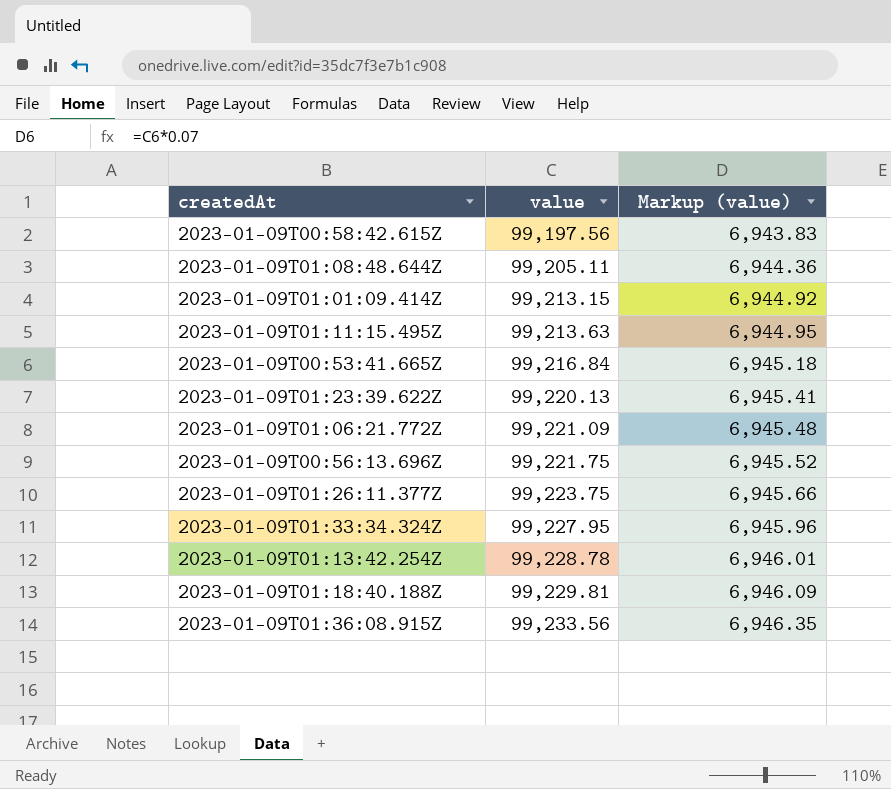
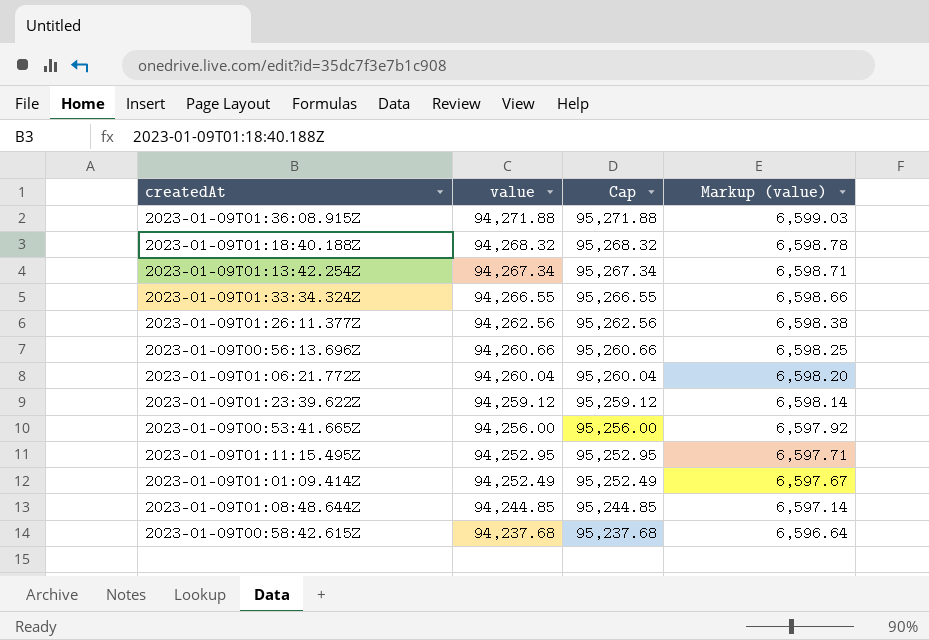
row order: value ascending -> value descending
column Cap | formula: none -> [value] + 1000
2023-01-09T01:36:08.915Z | value: 99,233.56 -> 94,271.88
2023-01-09T01:36:08.915Z | Markup (value): 6,946.35 -> 6,599.03
2023-01-09T01:18:40.188Z | value: 99,229.81 -> 94,268.32
2023-01-09T01:18:40.188Z | Markup (value): 6,946.09 -> 6,598.78
2023-01-09T01:13:42.254Z | value: 99,228.78 -> 94,267.34
2023-01-09T01:13:42.254Z | Markup (value): 6,946.01 -> 6,598.71
2023-01-09T01:33:34.324Z | value: 99,227.95 -> 94,266.55
2023-01-09T01:33:34.324Z | Markup (value): 6,945.96 -> 6,598.66
2023-01-09T01:26:11.377Z | value: 99,223.75 -> 94,262.56
2023-01-09T01:26:11.377Z | Markup (value): 6,945.66 -> 6,598.38
2023-01-09T00:56:13.696Z | value: 99,221.75 -> 94,260.66
2023-01-09T00:56:13.696Z | Markup (value): 6,945.52 -> 6,598.25
2023-01-09T01:06:21.772Z | value: 99,221.09 -> 94,260.04
2023-01-09T01:06:21.772Z | Markup (value): 6,945.48 -> 6,598.20
2023-01-09T01:23:39.622Z | value: 99,220.13 -> 94,259.12
2023-01-09T01:23:39.622Z | Markup (value): 6,945.41 -> 6,598.14
2023-01-09T00:53:41.665Z | value: 99,216.84 -> 94,256.00
2023-01-09T00:53:41.665Z | Markup (value): 6,945.18 -> 6,597.92
2023-01-09T01:11:15.495Z | value: 99,213.63 -> 94,252.95
2023-01-09T01:11:15.495Z | Markup (value): 6,944.95 -> 6,597.71
2023-01-09T01:01:09.414Z | value: 99,213.15 -> 94,252.49
2023-01-09T01:01:09.414Z | Markup (value): 6,944.92 -> 6,597.67
2023-01-09T01:08:48.644Z | value: 99,205.11 -> 94,244.85
2023-01-09T01:08:48.644Z | Markup (value): 6,944.36 -> 6,597.14
2023-01-09T00:58:42.615Z | value: 99,197.56 -> 94,237.68
2023-01-09T00:58:42.615Z | Markup (value): 6,943.83 -> 6,596.64

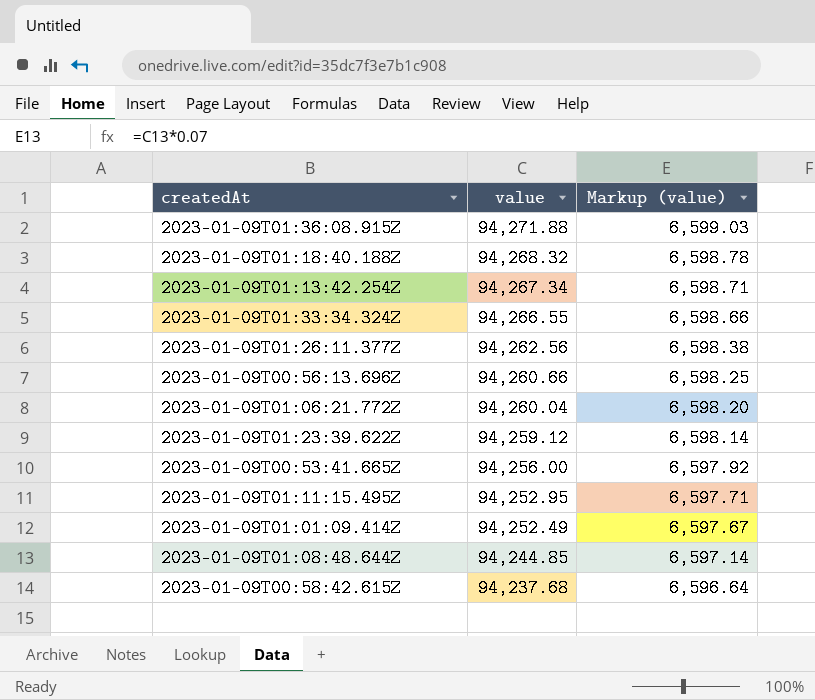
column Cap | formula: [value] + 1000 -> none

